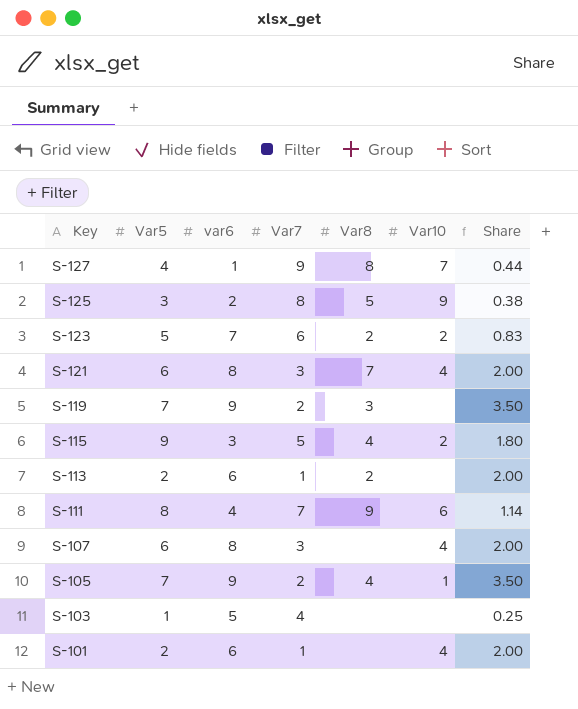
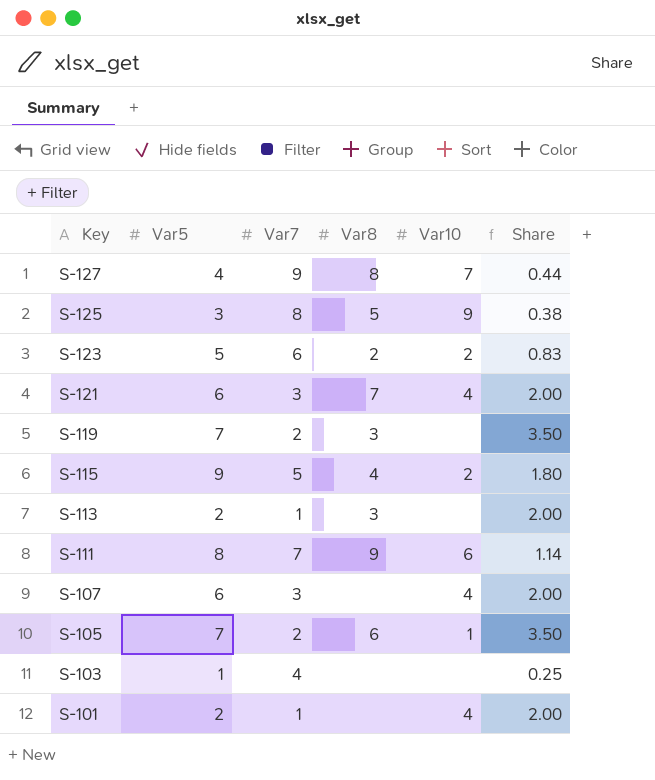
column var6 | position: 3 -> none
S-113 | Var8: 2 -> 3
S-105 | Var8: 4 -> 6

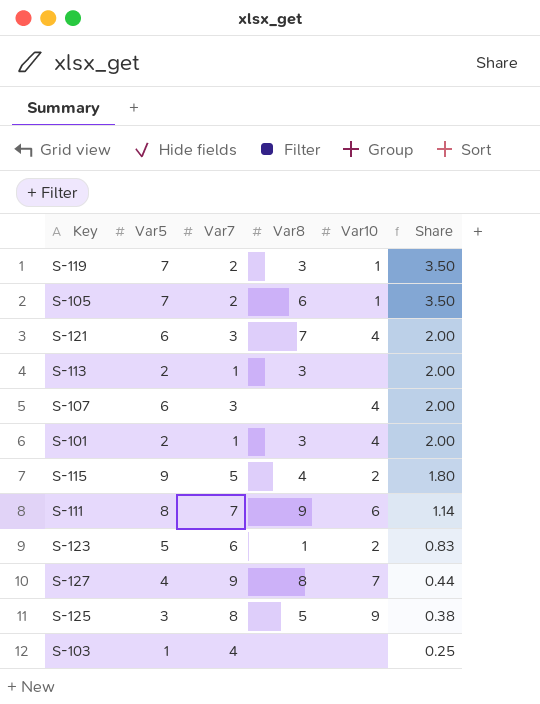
row order: Key descending -> Share descending
S-119 | Var10: none -> 1
S-101 | Var8: none -> 3
S-123 | Var8: 2 -> 1

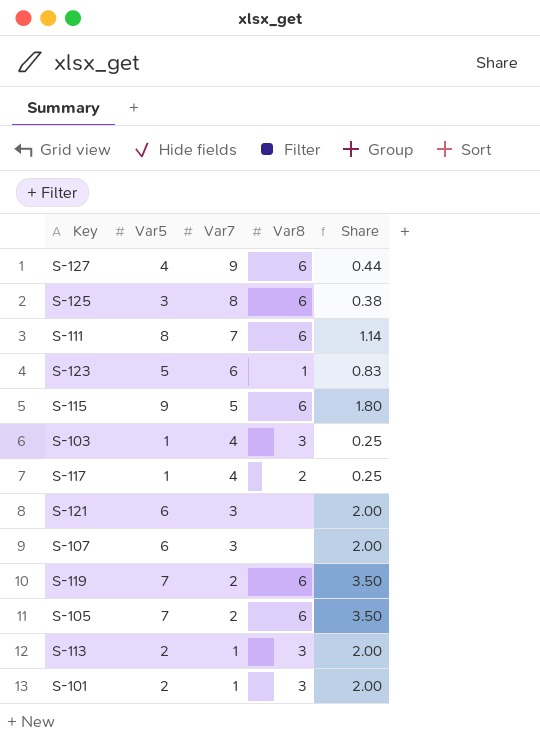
row order: Share descending -> Var7 descending
column Var10 | position: 5 -> none
S-127 | Var8: 8 -> 6
S-125 | Var8: 5 -> 6
S-111 | Var8: 9 -> 6
S-115 | Var8: 4 -> 6
S-103 | Var8: none -> 3
row S-117: none -> 1 | 4 | 2 | 0.25
S-121 | Var8: 7 -> none
S-119 | Var8: 3 -> 6

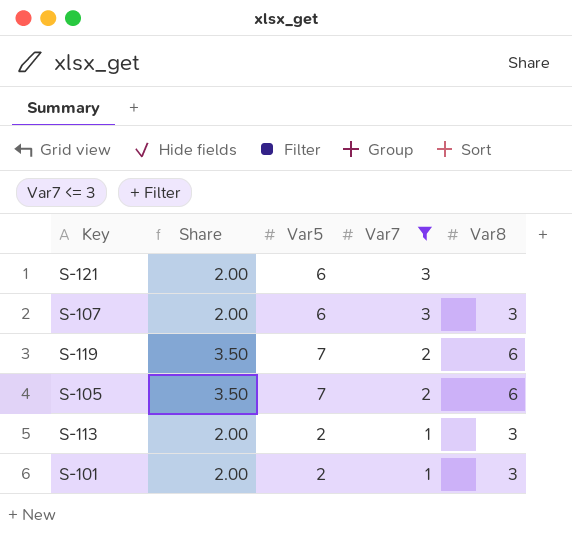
filter: none -> Var7 <= 3
column Share | position: 5 -> 2
S-107 | Var8: none -> 3

